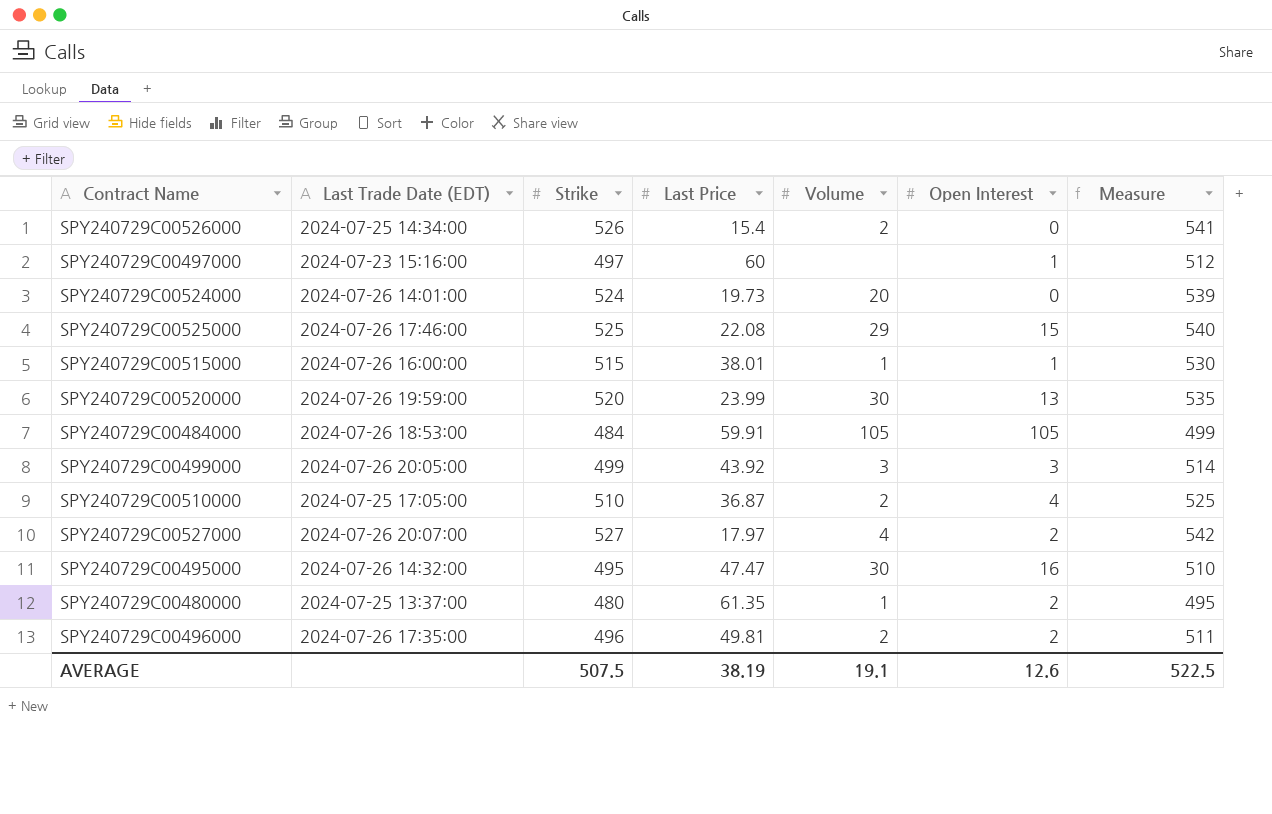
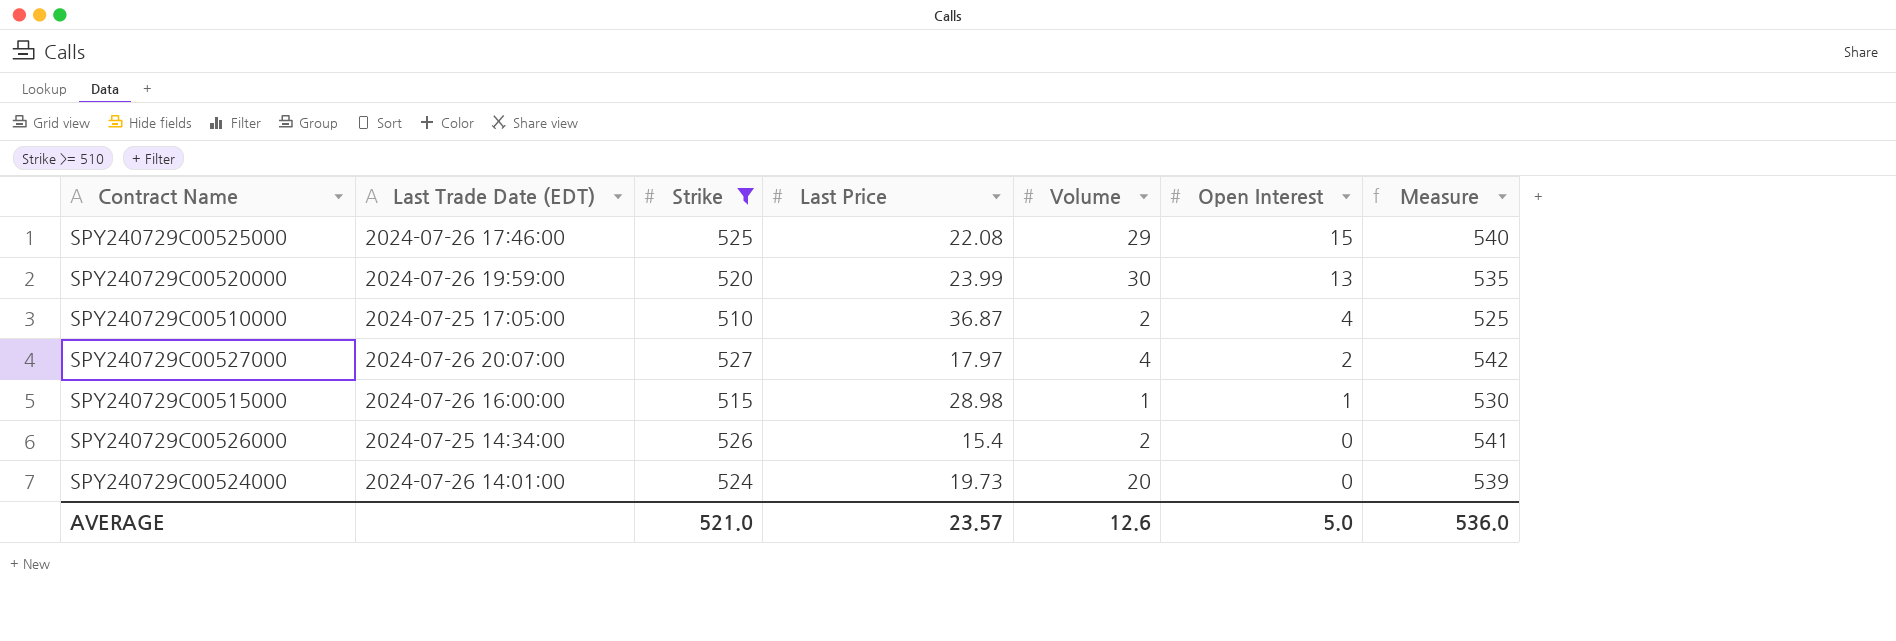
filter: none -> Strike >= 510
row order: none -> Open Interest descending
SPY240729C00515000 | Last Price: 38.01 -> 28.98
AVERAGE | Strike: 507.5 -> 521.0
AVERAGE | Last Price: 38.19 -> 23.57
AVERAGE | Volume: 19.1 -> 12.6
AVERAGE | Open Interest: 12.6 -> 5.0
AVERAGE | Measure: 522.5 -> 536.0

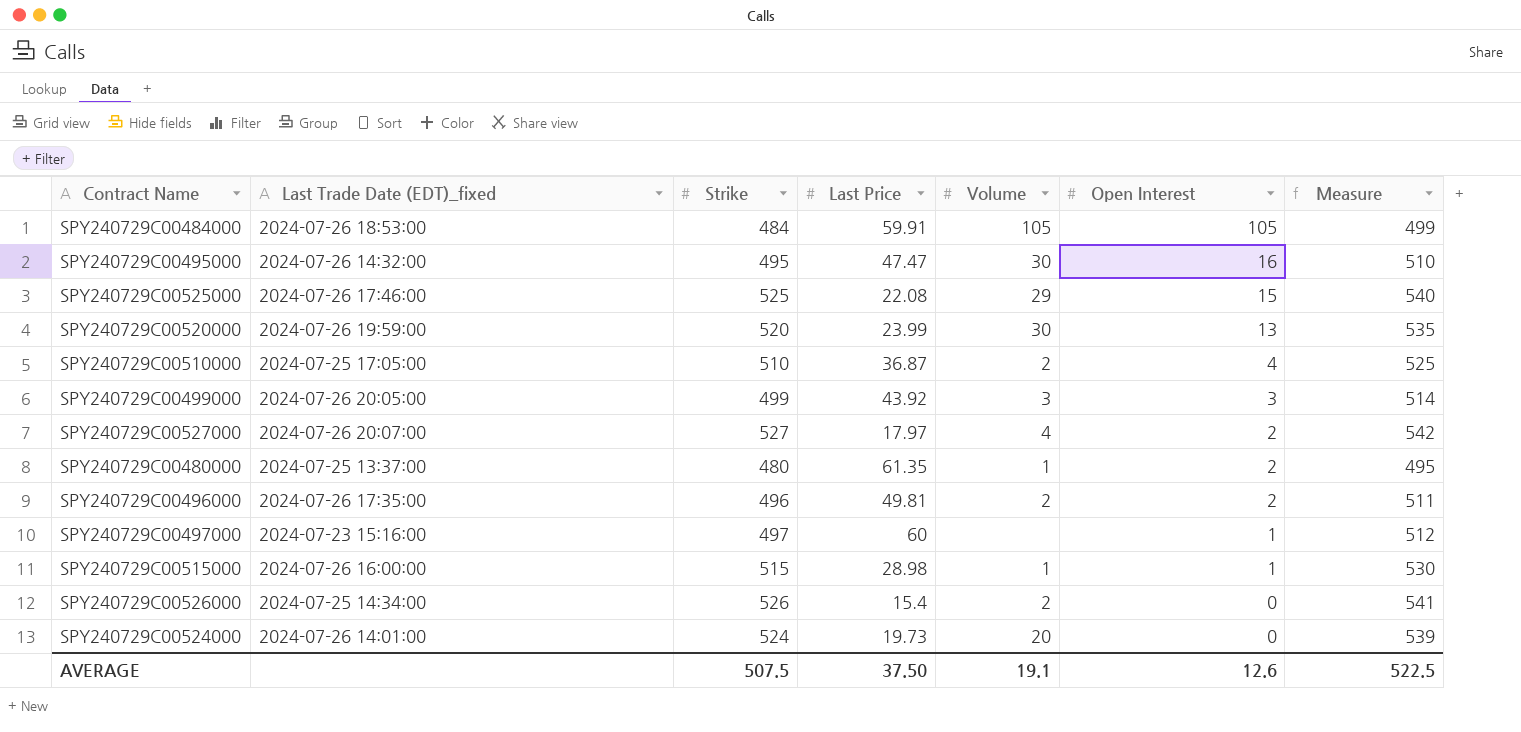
filter: Strike >= 510 -> none
column name: Last Trade Date (EDT) -> Last Trade Date (EDT)_fixed
AVERAGE | Strike: 521.0 -> 507.5
AVERAGE | Last Price: 23.57 -> 37.50
AVERAGE | Volume: 12.6 -> 19.1
AVERAGE | Open Interest: 5.0 -> 12.6
AVERAGE | Measure: 536.0 -> 522.5

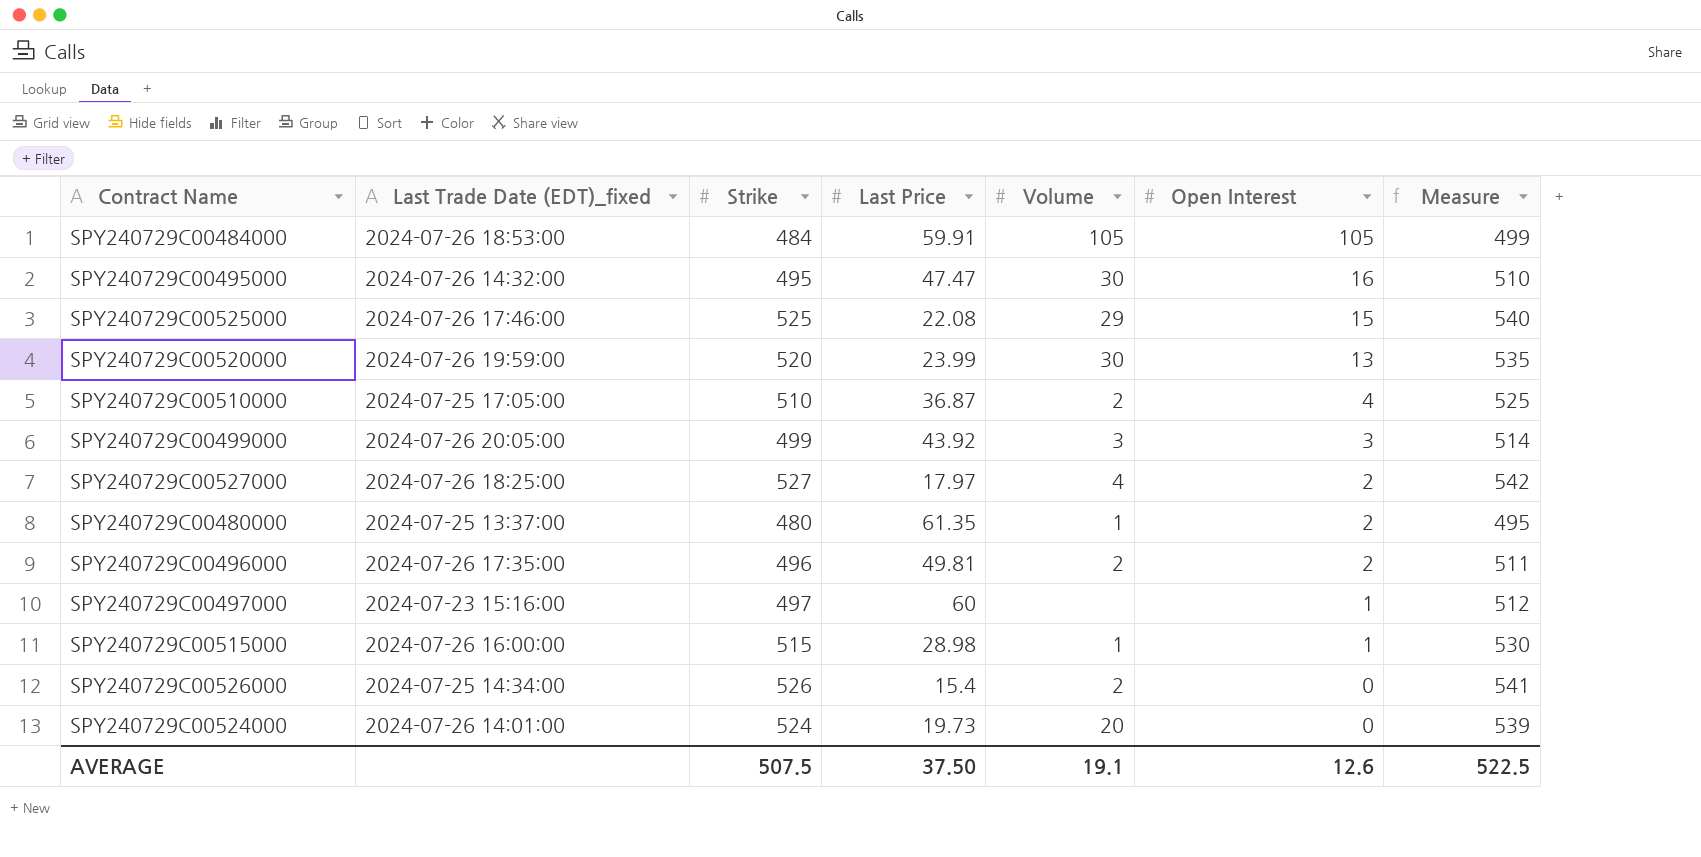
SPY240729C00527000 | Last Trade Date (EDT)_fixed: 2024-07-26 20:07:00 -> 2024-07-26 18:25:00

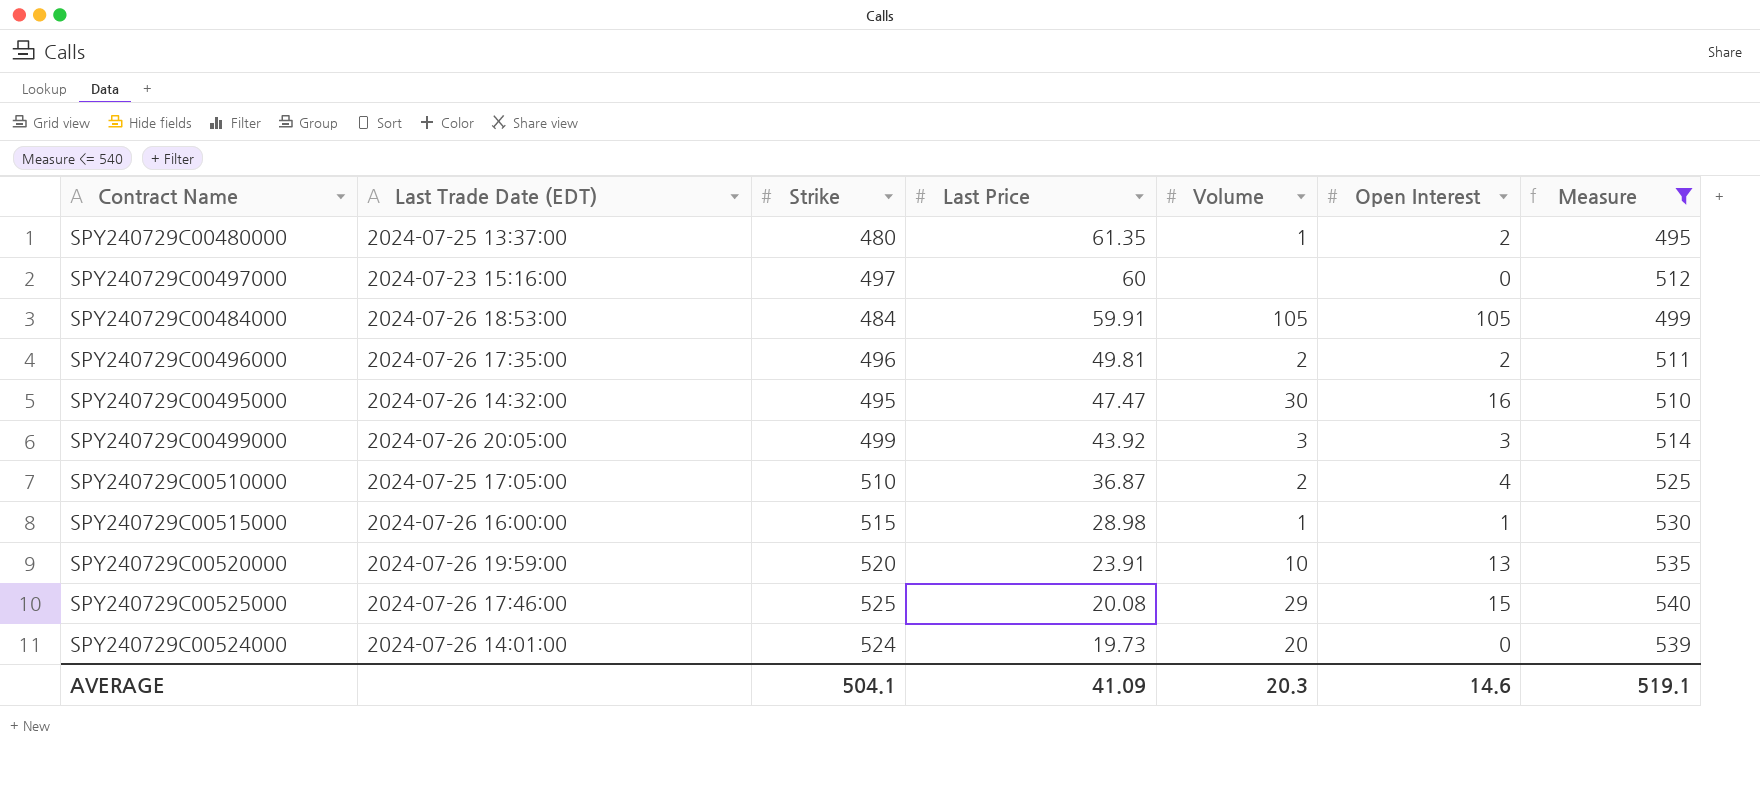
filter: none -> Measure <= 540
row order: Open Interest descending -> Last Price descending
column name: Last Trade Date (EDT)_fixed -> Last Trade Date (EDT)
SPY240729C00497000 | Open Interest: 1 -> 0
SPY240729C00520000 | Last Price: 23.99 -> 23.91
SPY240729C00520000 | Volume: 30 -> 10
SPY240729C00525000 | Last Price: 22.08 -> 20.08
AVERAGE | Strike: 507.5 -> 504.1
AVERAGE | Last Price: 37.50 -> 41.09
AVERAGE | Volume: 19.1 -> 20.3
AVERAGE | Open Interest: 12.6 -> 14.6
AVERAGE | Measure: 522.5 -> 519.1

